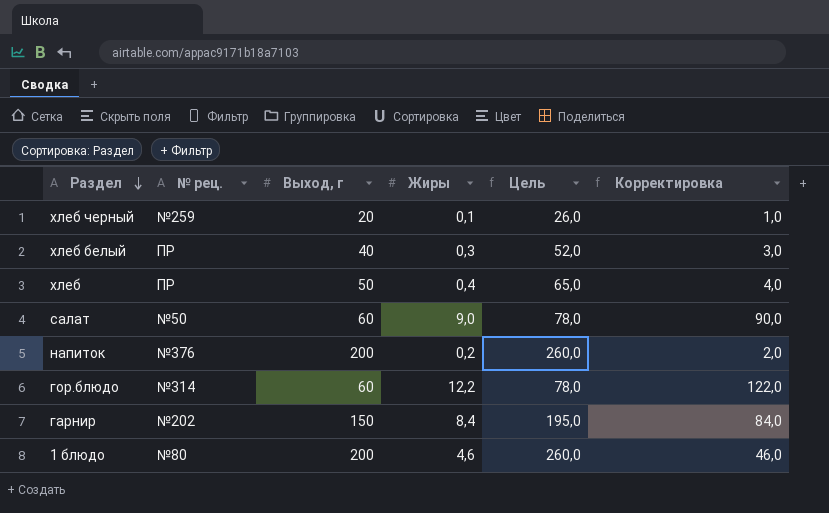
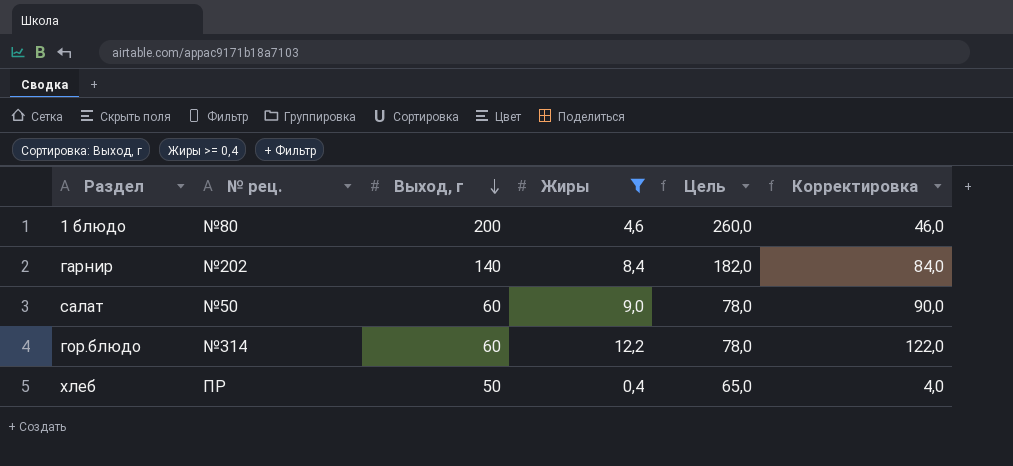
filter: none -> Жиры >= 0,4
row order: Раздел descending -> Выход, г descending
гарнир | Выход, г: 150 -> 140
гарнир | Цель: 195,0 -> 182,0

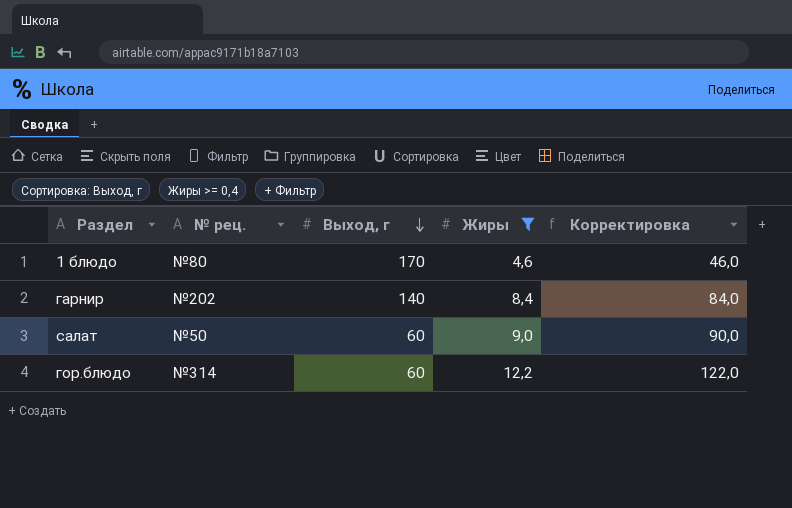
column Цель | formula: [Выход, г] * 1,3 -> none
row хлеб: ПР | 50 | 0,4 | 65,0 | 4,0 -> none
1 блюдо | Выход, г: 200 -> 170

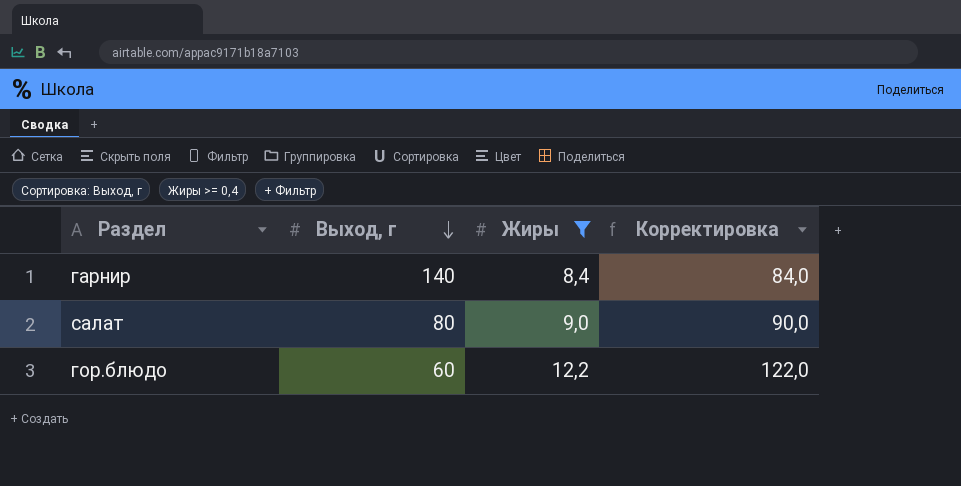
column № рец. | position: 2 -> none
row 1 блюдо: №80 | 170 | 4,6 | 46,0 -> none
салат | Выход, г: 60 -> 80

